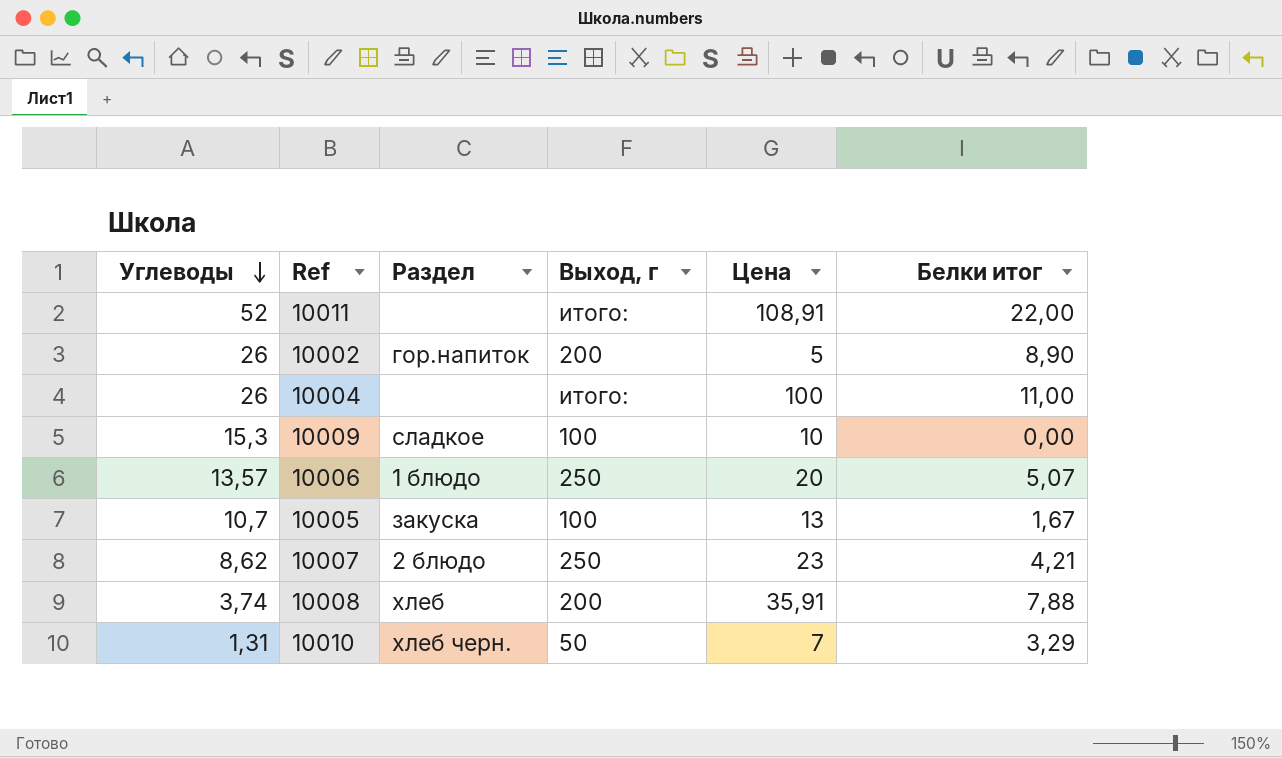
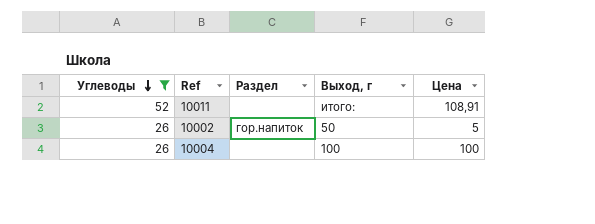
filter: none -> Углеводы >= 26
column Белки итог | position: 6 -> none
10002 | Выход, г: 200 -> 50
10004 | Выход, г: итого: -> 100

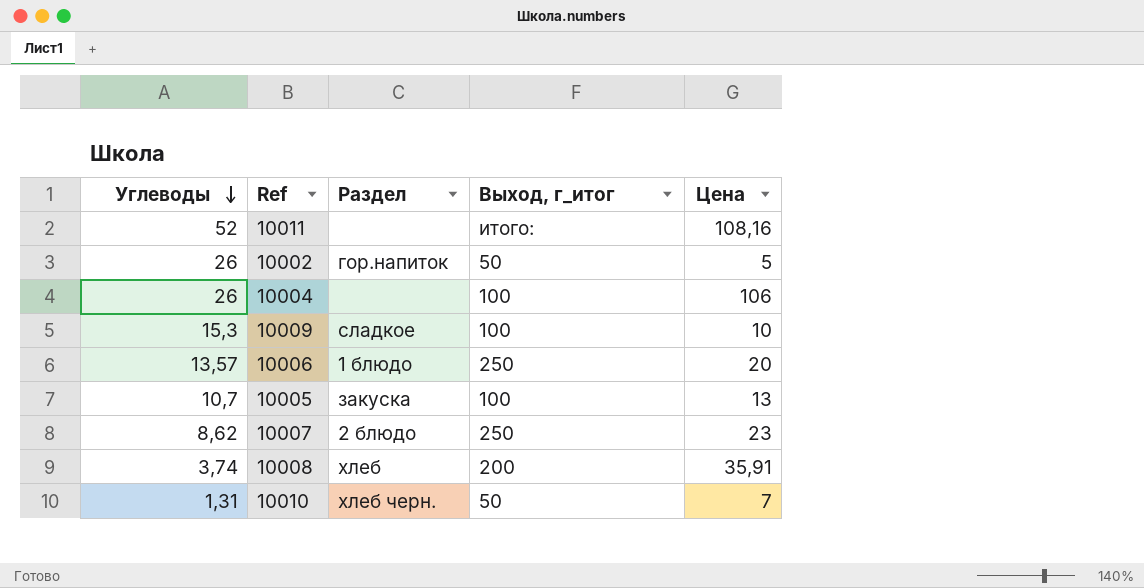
filter: Углеводы >= 26 -> none
column name: Выход, г -> Выход, г_итог
10011 | Цена: 108,91 -> 108,16
10004 | Цена: 100 -> 106

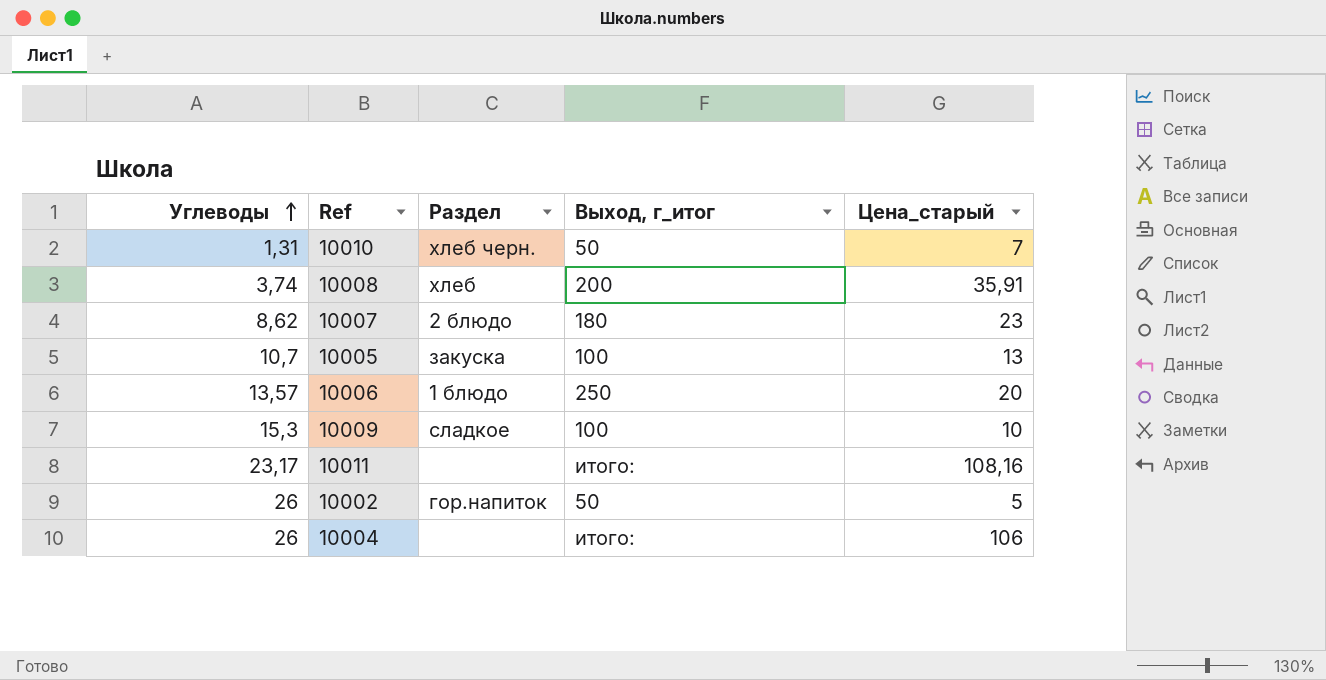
row order: Углеводы descending -> Углеводы ascending
column name: Цена -> Цена_старый
10007 | Выход, г_итог: 250 -> 180
10011 | Углеводы: 52 -> 23,17
10004 | Выход, г_итог: 100 -> итого:

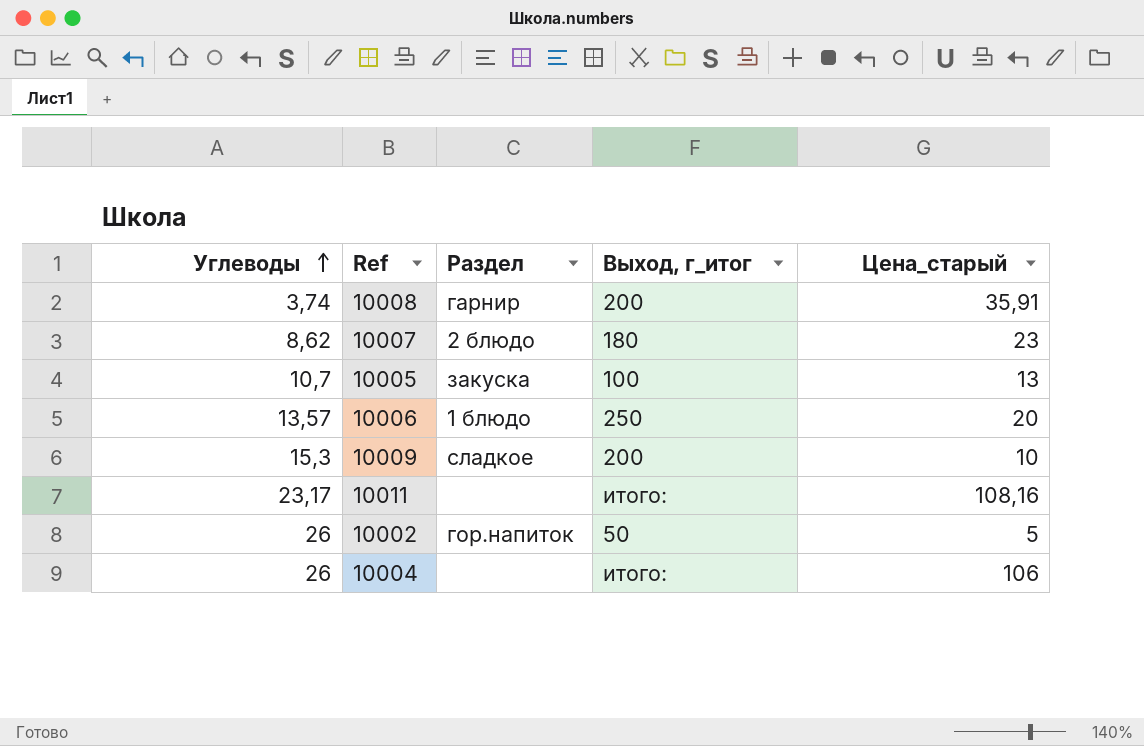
row 10010: 1,31 | хлеб черн. | 50 | 7 -> none
10008 | Раздел: хлеб -> гарнир
10009 | Выход, г_итог: 100 -> 200

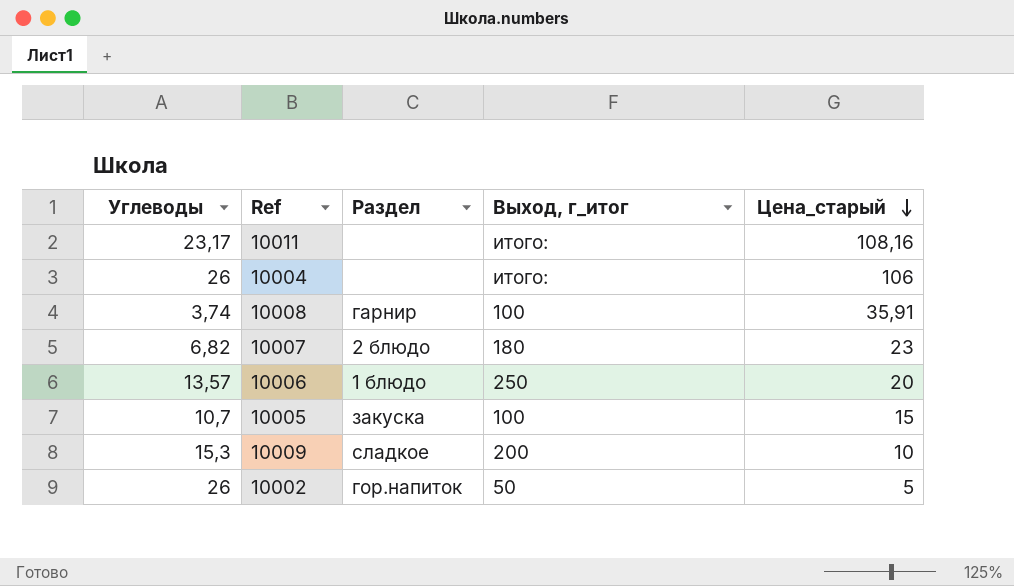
row order: Углеводы ascending -> Цена_старый descending
10008 | Выход, г_итог: 200 -> 100
10007 | Углеводы: 8,62 -> 6,82
10005 | Цена_старый: 13 -> 15

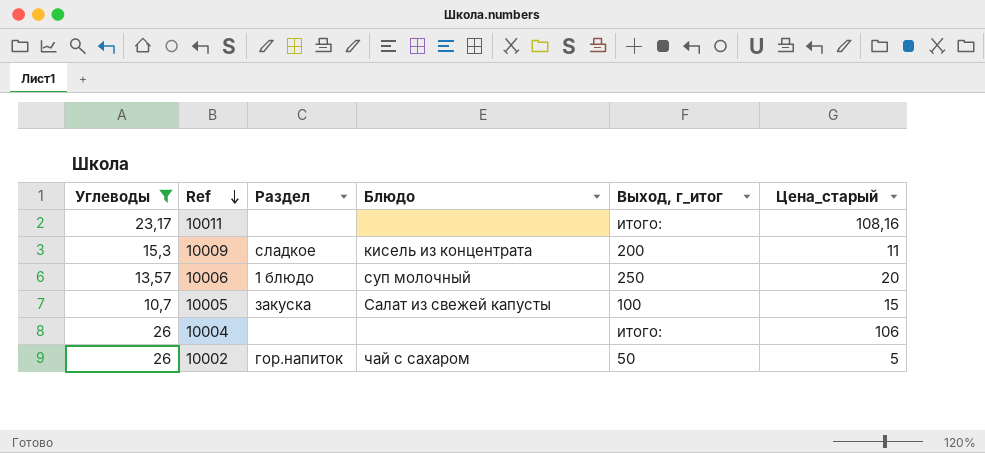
filter: none -> Углеводы >= 10,7
row order: Цена_старый descending -> Ref descending
column Блюдо | position: none -> 4
10009 | Цена_старый: 10 -> 11

